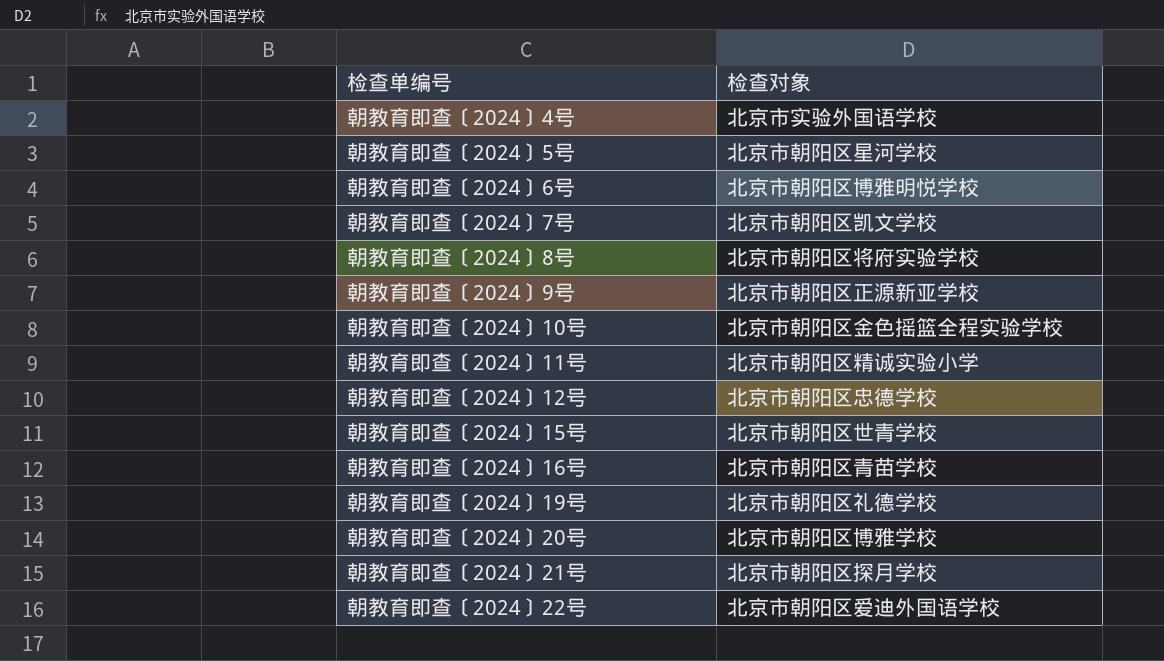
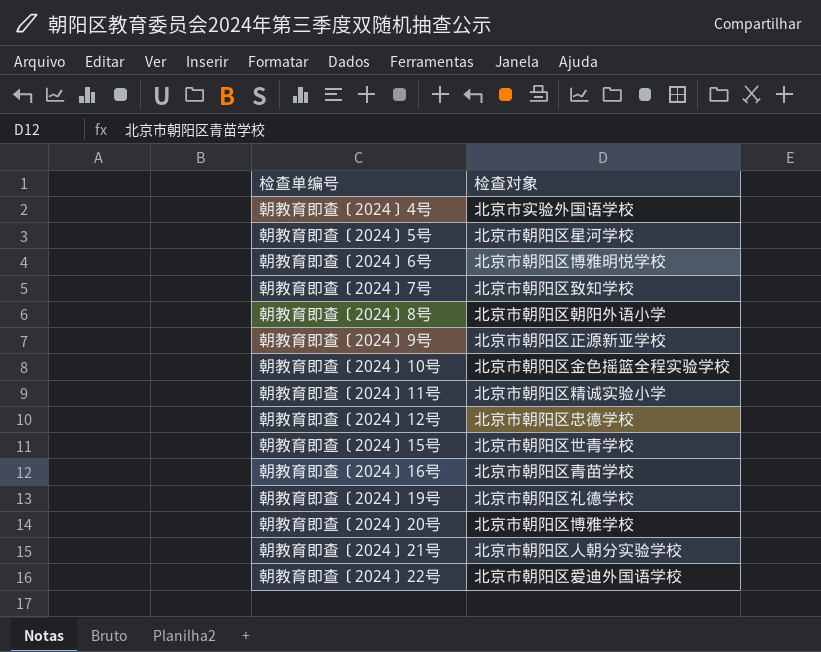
朝教育即查〔2024〕7号 | 检查对象: 北京市朝阳区凯文学校 -> 北京市朝阳区致知学校
朝教育即查〔2024〕8号 | 检查对象: 北京市朝阳区将府实验学校 -> 北京市朝阳区朝阳外语小学
朝教育即查〔2024〕21号 | 检查对象: 北京市朝阳区探月学校 -> 北京市朝阳区人朝分实验学校

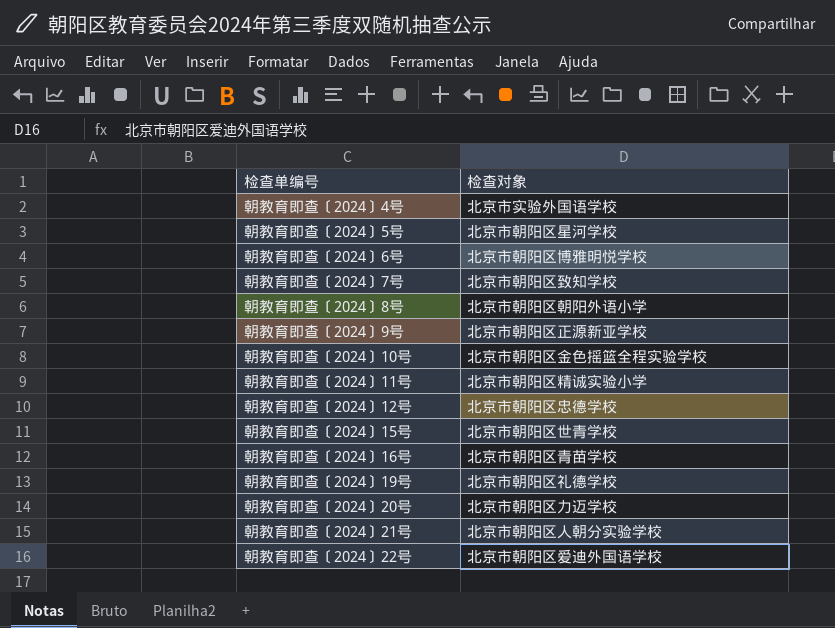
朝教育即查〔2024〕20号 | 检查对象: 北京市朝阳区博雅学校 -> 北京市朝阳区力迈学校

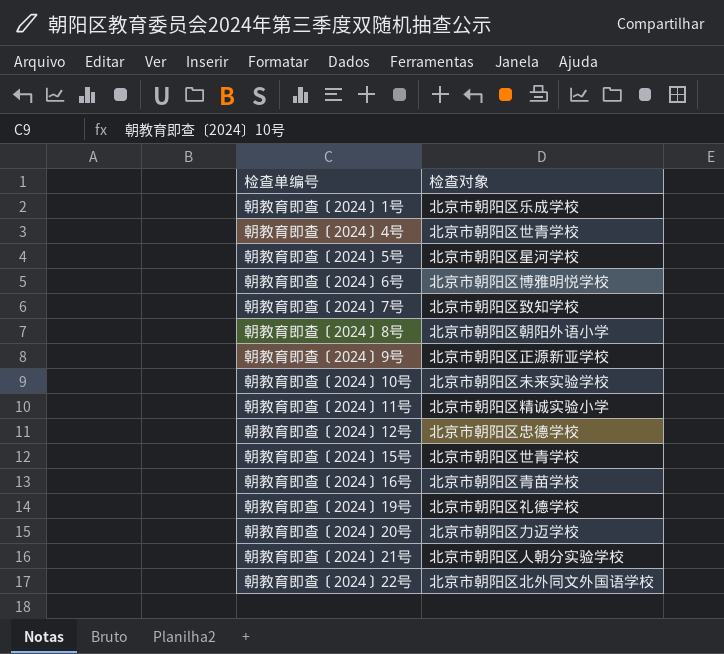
row 朝教育即查〔2024〕1号: none -> 北京市朝阳区乐成学校
朝教育即查〔2024〕4号 | 检查对象: 北京市实验外国语学校 -> 北京市朝阳区世青学校
朝教育即查〔2024〕10号 | 检查对象: 北京市朝阳区金色摇篮全程实验学校 -> 北京市朝阳区未来实验学校
朝教育即查〔2024〕22号 | 检查对象: 北京市朝阳区爱迪外国语学校 -> 北京市朝阳区北外同文外国语学校

